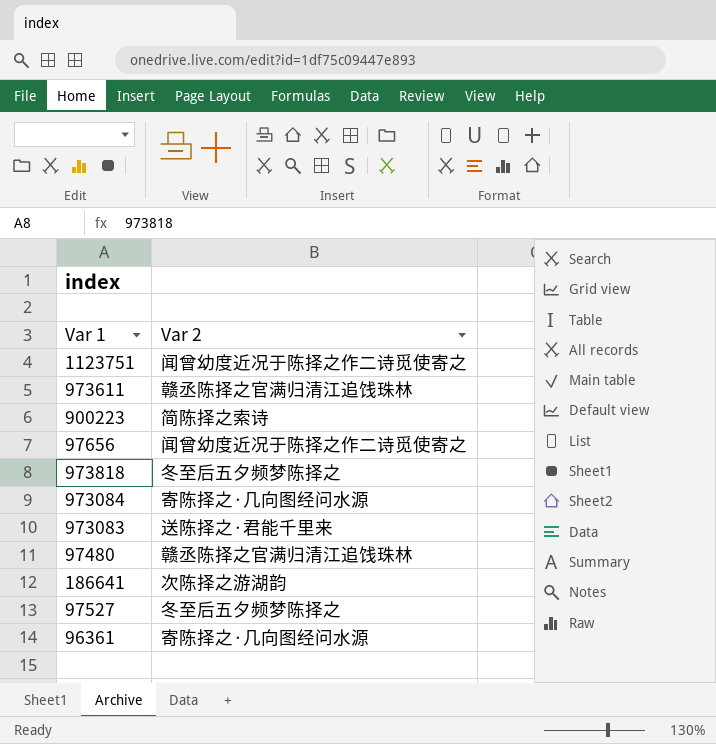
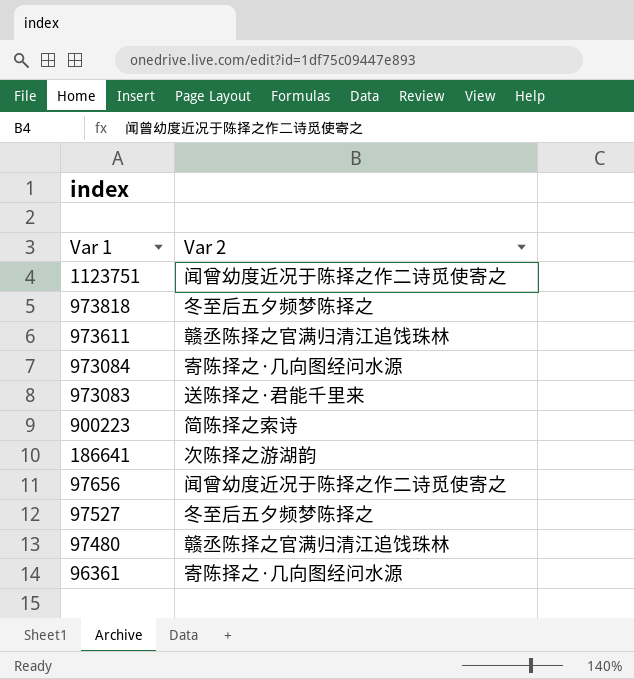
row order: none -> Var 1 descending

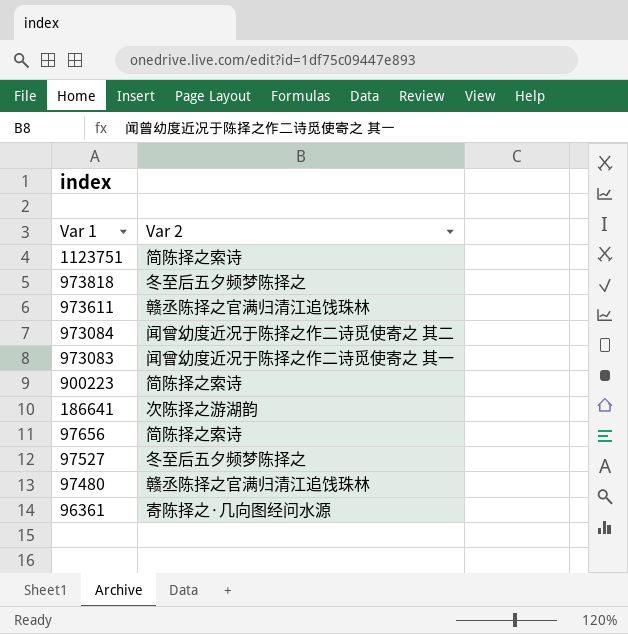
1123751 | Var 2: 闻曾幼度近况于陈择之作二诗觅使寄之 -> 简陈择之索诗
973084 | Var 2: 寄陈择之·几向图经问水源 -> 闻曾幼度近况于陈择之作二诗觅使寄之 其二
973083 | Var 2: 送陈择之·君能千里来 -> 闻曾幼度近况于陈择之作二诗觅使寄之 其一
97656 | Var 2: 闻曾幼度近况于陈择之作二诗觅使寄之 -> 简陈择之索诗

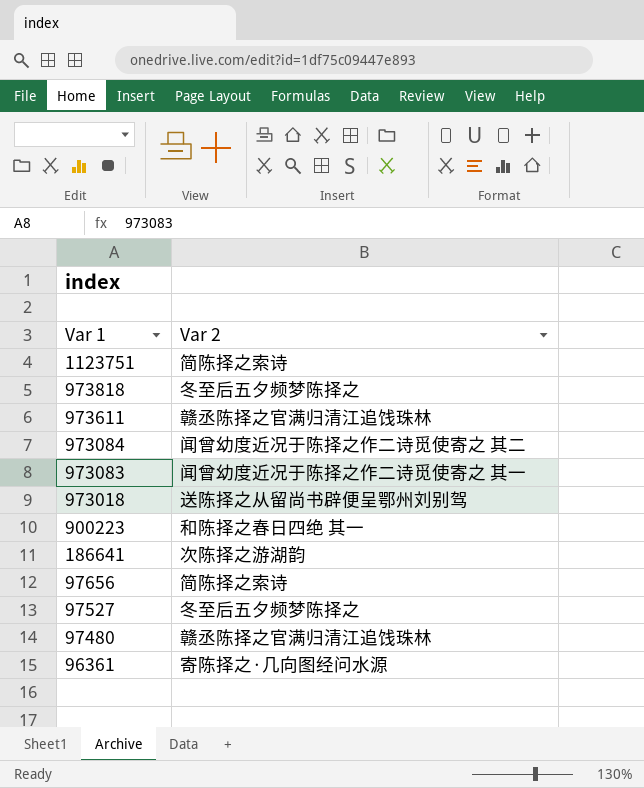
row 973018: none -> 送陈择之从留尚书辟便呈鄂州刘别驾
900223 | Var 2: 简陈择之索诗 -> 和陈择之春日四绝 其一

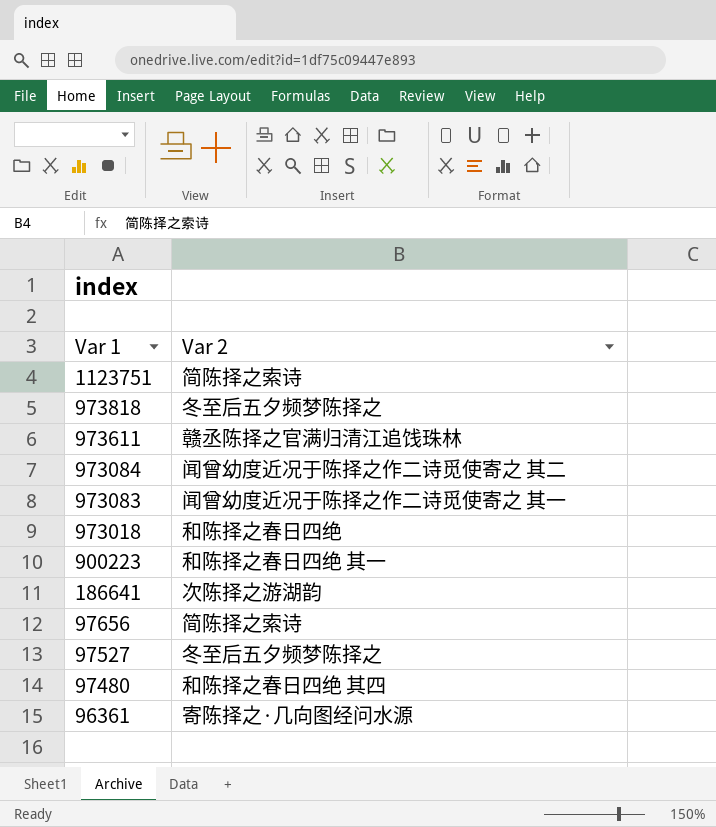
973018 | Var 2: 送陈择之从留尚书辟便呈鄂州刘别驾 -> 和陈择之春日四绝
97480 | Var 2: 赣丞陈择之官满归清江追饯珠林 -> 和陈择之春日四绝 其四

